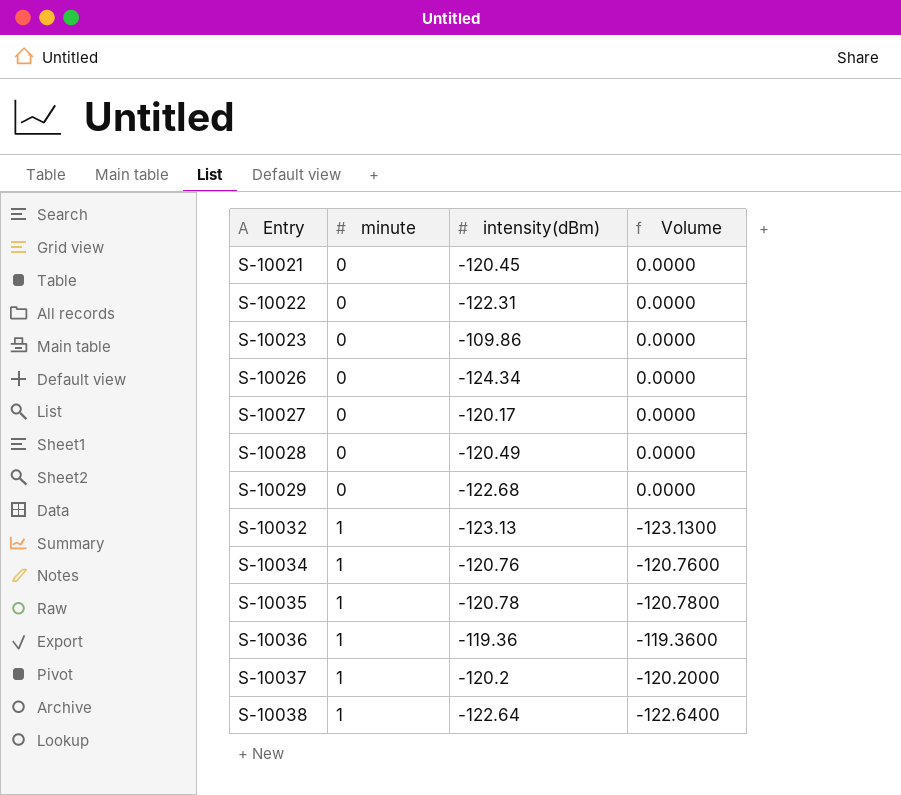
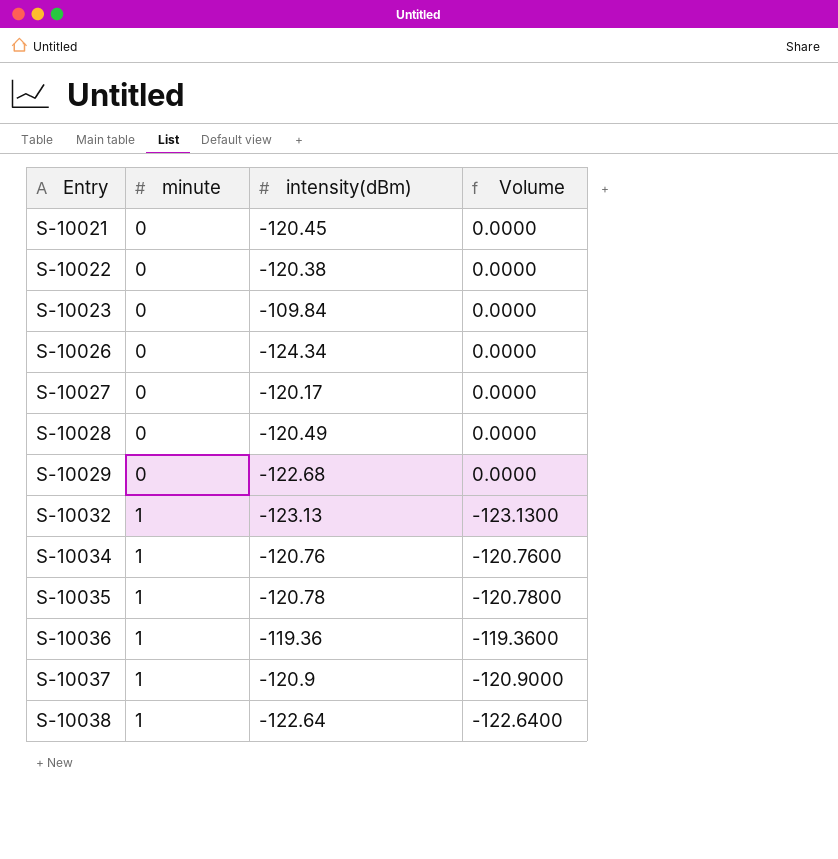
S-10022 | intensity(dBm): -122.31 -> -120.38
S-10023 | intensity(dBm): -109.86 -> -109.84
S-10037 | intensity(dBm): -120.2 -> -120.9
S-10037 | Volume: -120.2000 -> -120.9000

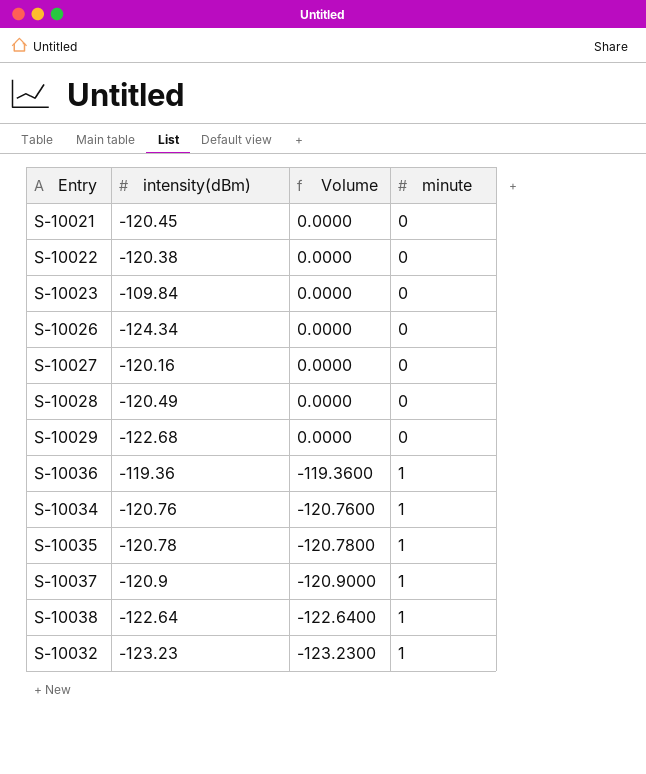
row order: Entry ascending -> Volume descending
column minute | position: 2 -> 4
S-10027 | intensity(dBm): -120.17 -> -120.16
S-10032 | intensity(dBm): -123.13 -> -123.23
S-10032 | Volume: -123.1300 -> -123.2300

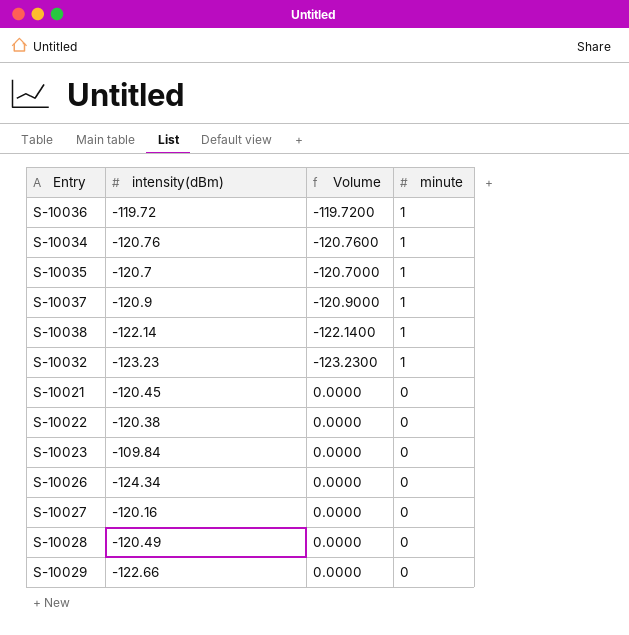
row order: Volume descending -> minute descending
S-10036 | intensity(dBm): -119.36 -> -119.72
S-10036 | Volume: -119.3600 -> -119.7200
S-10035 | intensity(dBm): -120.78 -> -120.7
S-10035 | Volume: -120.7800 -> -120.7000
S-10038 | intensity(dBm): -122.64 -> -122.14
S-10038 | Volume: -122.6400 -> -122.1400
S-10029 | intensity(dBm): -122.68 -> -122.66

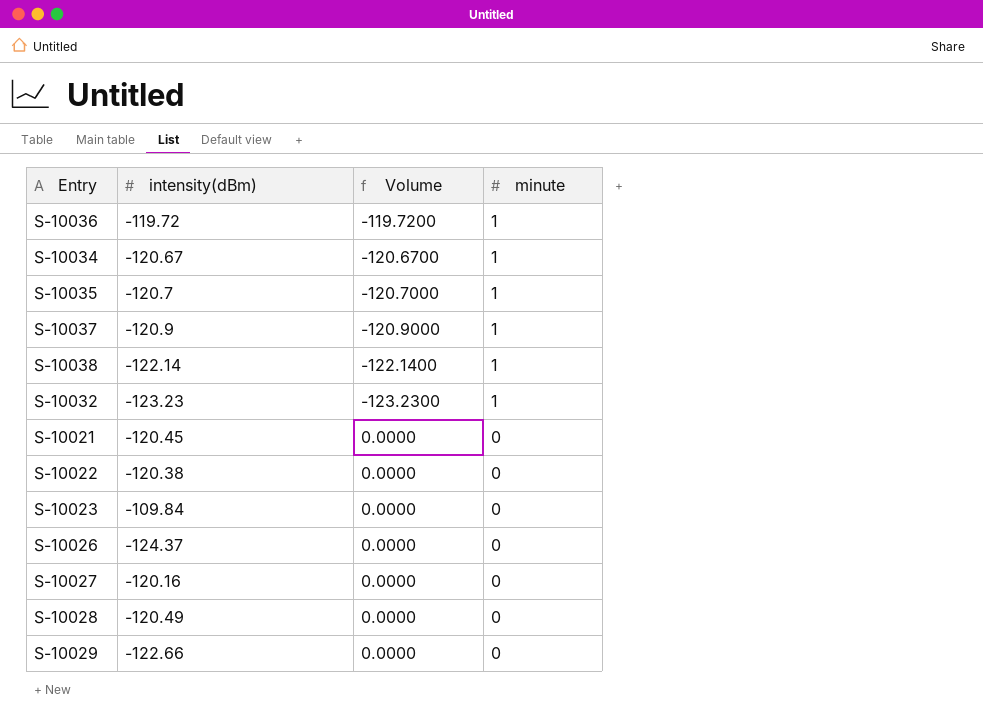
S-10034 | intensity(dBm): -120.76 -> -120.67
S-10034 | Volume: -120.7600 -> -120.6700
S-10026 | intensity(dBm): -124.34 -> -124.37

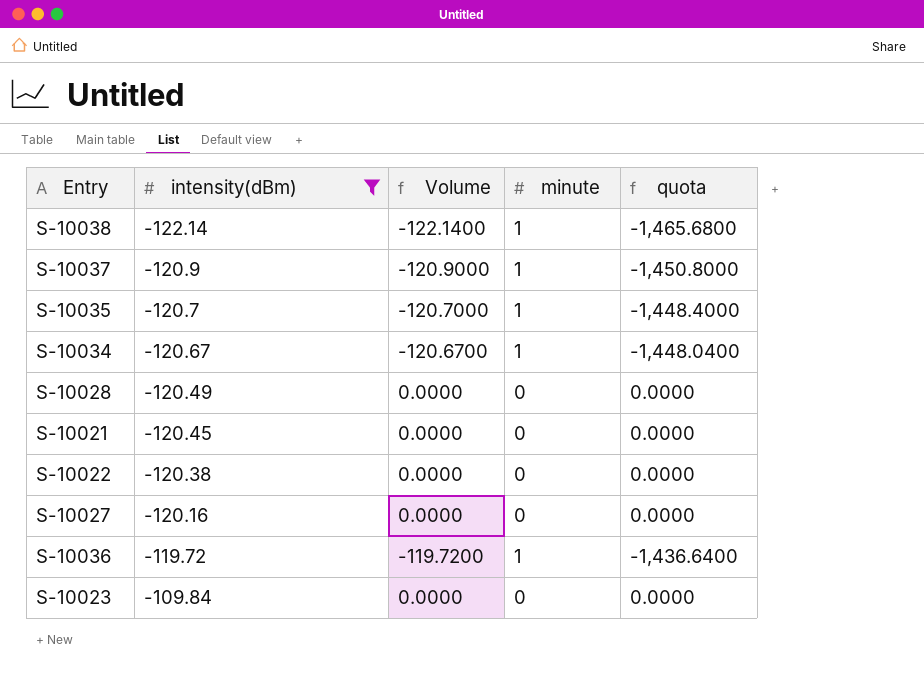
filter: none -> intensity(dBm) >= -122.14
row order: minute descending -> intensity(dBm) ascending
column quota | formula: none -> [Volume] * 12

